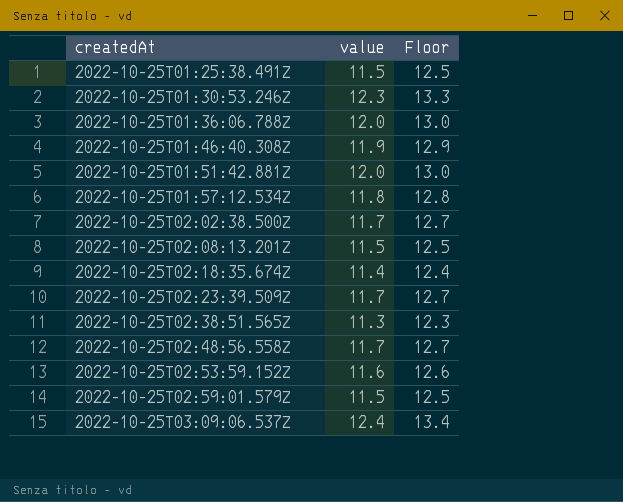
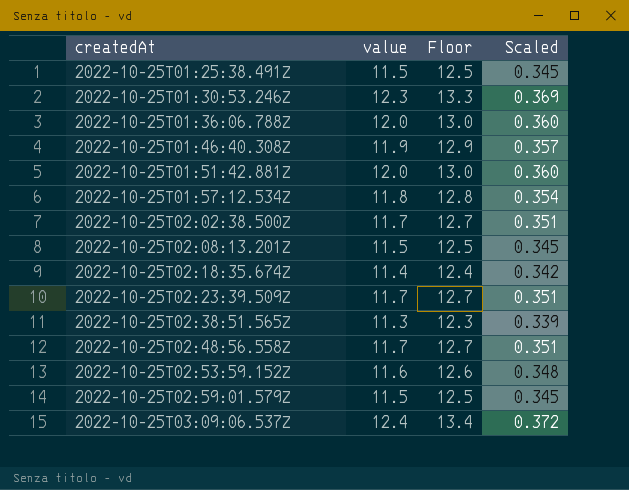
column Scaled | formula: none -> [value] * 0.03

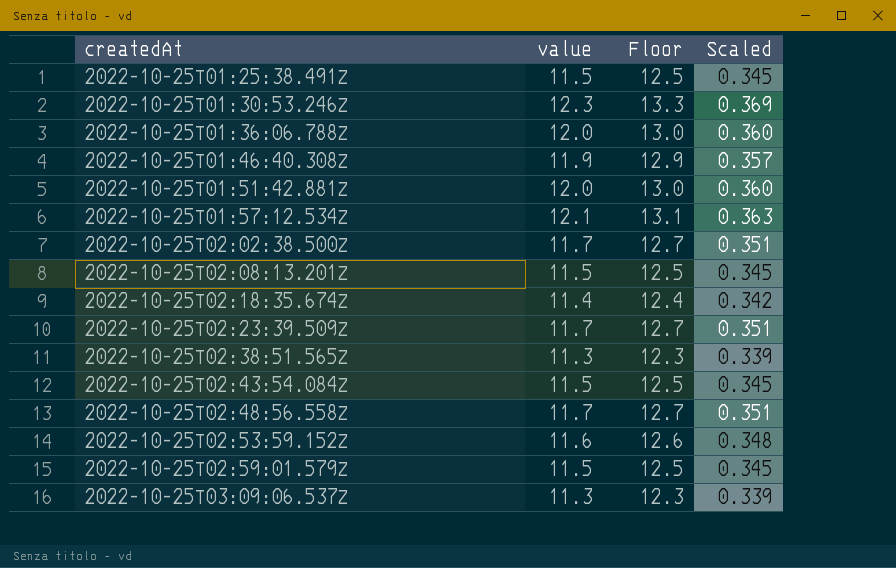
2022-10-25T01:57:12.534Z | value: 11.8 -> 12.1
2022-10-25T01:57:12.534Z | Floor: 12.8 -> 13.1
2022-10-25T01:57:12.534Z | Scaled: 0.354 -> 0.363
row 2022-10-25T02:43:54.084Z: none -> 11.5 | 12.5 | 0.345
2022-10-25T03:09:06.537Z | value: 12.4 -> 11.3
2022-10-25T03:09:06.537Z | Floor: 13.4 -> 12.3
2022-10-25T03:09:06.537Z | Scaled: 0.372 -> 0.339

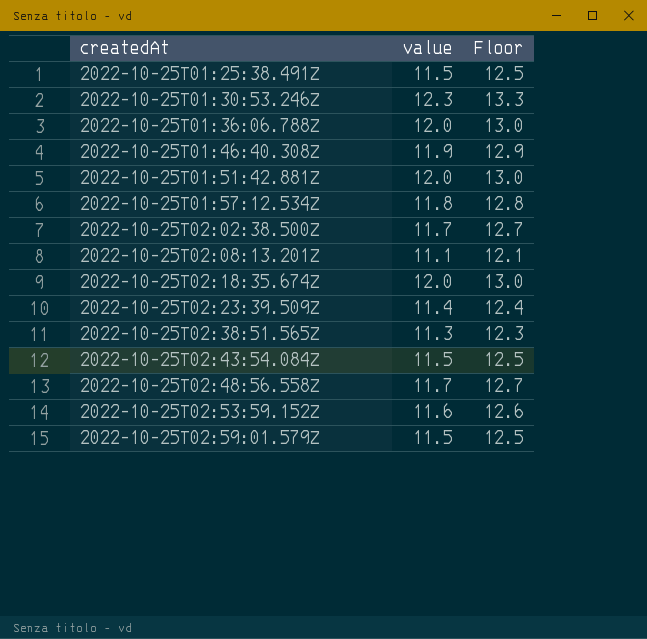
column Scaled | formula: [value] * 0.03 -> none
row 2022-10-25T03:09:06.537Z: 11.3 | 12.3 | 0.339 -> none
2022-10-25T01:57:12.534Z | value: 12.1 -> 11.8
2022-10-25T01:57:12.534Z | Floor: 13.1 -> 12.8
2022-10-25T02:08:13.201Z | value: 11.5 -> 11.1
2022-10-25T02:08:13.201Z | Floor: 12.5 -> 12.1
2022-10-25T02:18:35.674Z | value: 11.4 -> 12.0
2022-10-25T02:18:35.674Z | Floor: 12.4 -> 13.0
2022-10-25T02:23:39.509Z | value: 11.7 -> 11.4
2022-10-25T02:23:39.509Z | Floor: 12.7 -> 12.4

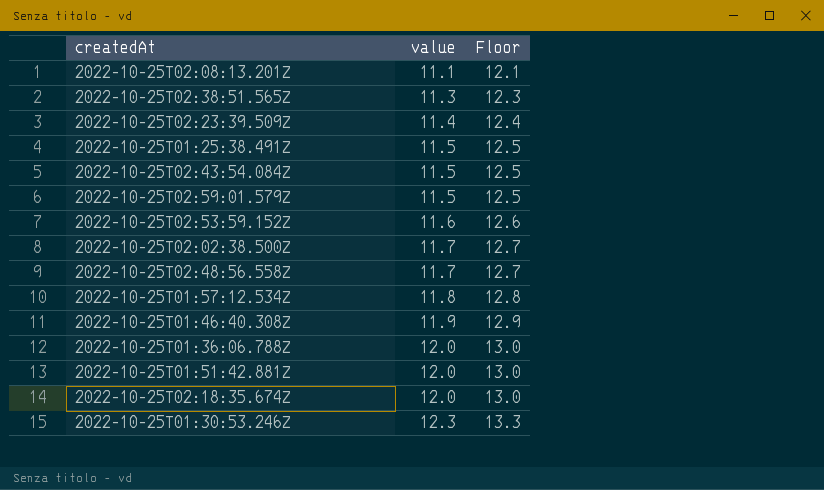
row order: createdAt ascending -> value ascending

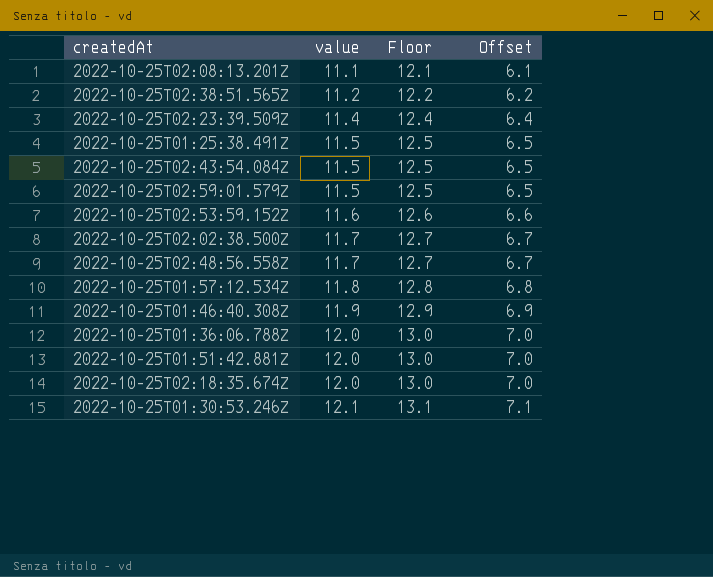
column Offset | formula: none -> [value] - 5
2022-10-25T02:38:51.565Z | value: 11.3 -> 11.2
2022-10-25T02:38:51.565Z | Floor: 12.3 -> 12.2
2022-10-25T01:30:53.246Z | value: 12.3 -> 12.1
2022-10-25T01:30:53.246Z | Floor: 13.3 -> 13.1

